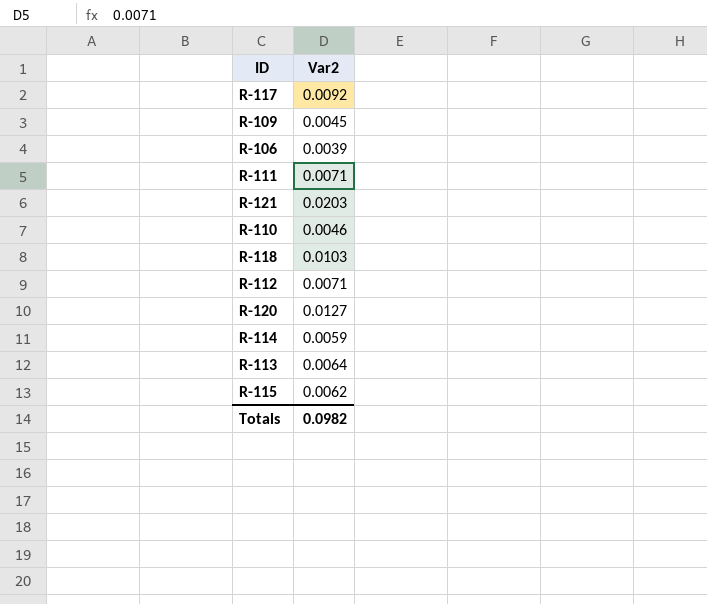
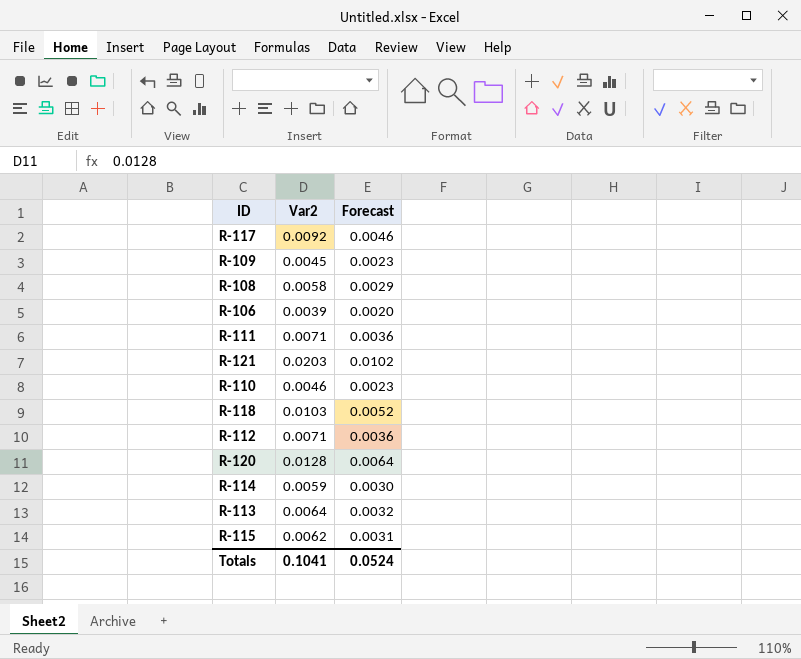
column Forecast | formula: none -> [Var2] * 0.5
row R-108: none -> 0.0058 | 0.0029
R-120 | Var2: 0.0127 -> 0.0128
Totals | Var2: 0.0982 -> 0.1041

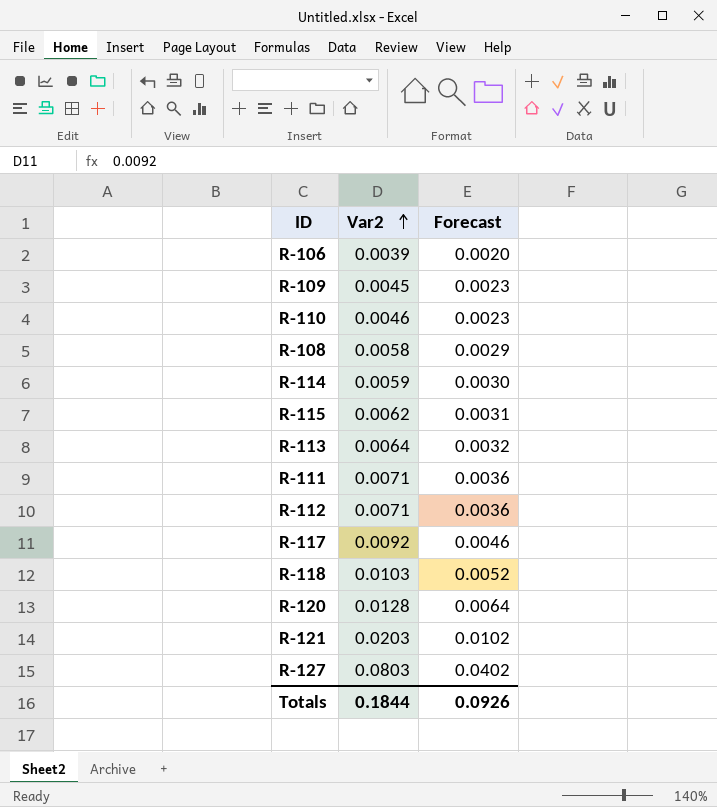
row order: none -> Var2 ascending
row R-127: none -> 0.0803 | 0.0402
Totals | Var2: 0.1041 -> 0.1844
Totals | Forecast: 0.0524 -> 0.0926

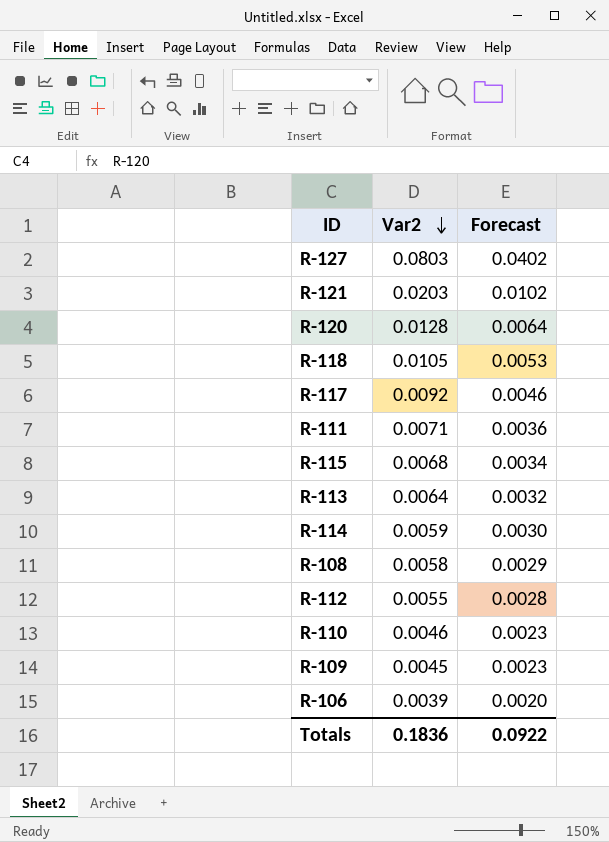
row order: Var2 ascending -> Var2 descending
R-118 | Var2: 0.0103 -> 0.0105
R-118 | Forecast: 0.0052 -> 0.0053
R-115 | Var2: 0.0062 -> 0.0068
R-115 | Forecast: 0.0031 -> 0.0034
R-112 | Var2: 0.0071 -> 0.0055
R-112 | Forecast: 0.0036 -> 0.0028
Totals | Var2: 0.1844 -> 0.1836
Totals | Forecast: 0.0926 -> 0.0922

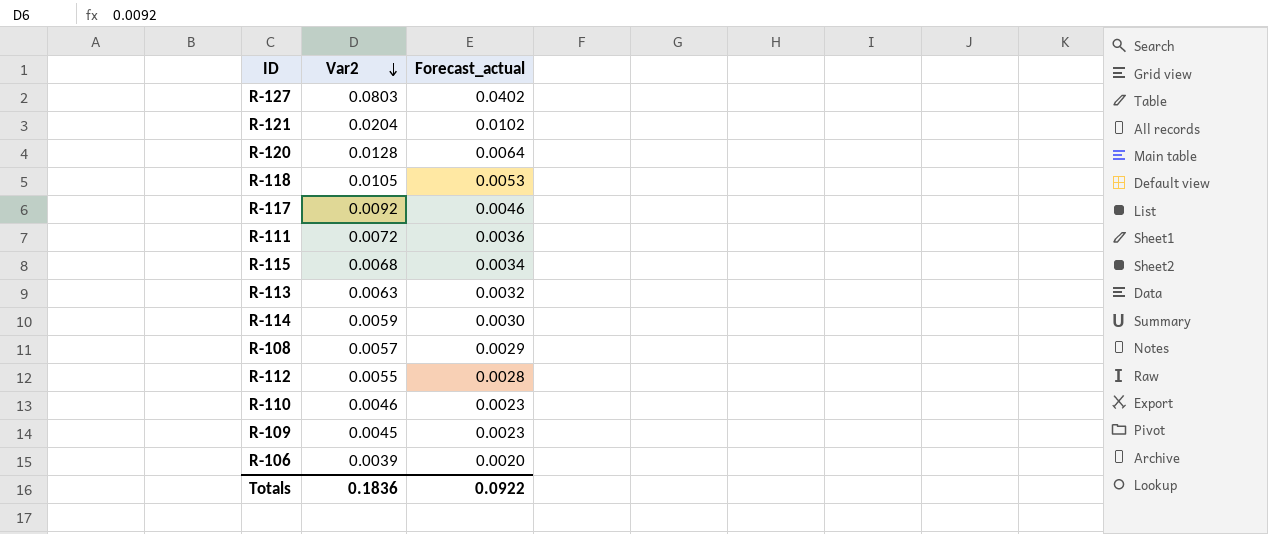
column name: Forecast -> Forecast_actual
R-121 | Var2: 0.0203 -> 0.0204
R-111 | Var2: 0.0071 -> 0.0072
R-113 | Var2: 0.0064 -> 0.0063
R-108 | Var2: 0.0058 -> 0.0057

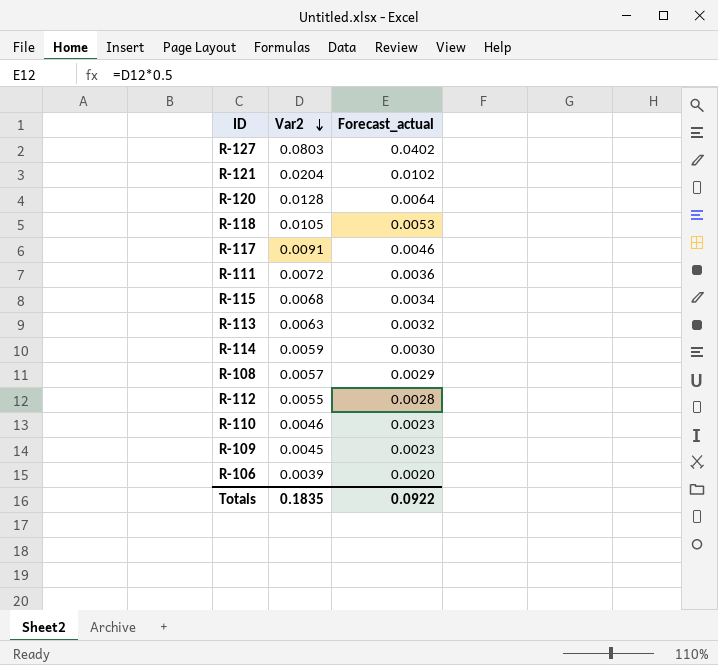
R-117 | Var2: 0.0092 -> 0.0091
Totals | Var2: 0.1836 -> 0.1835

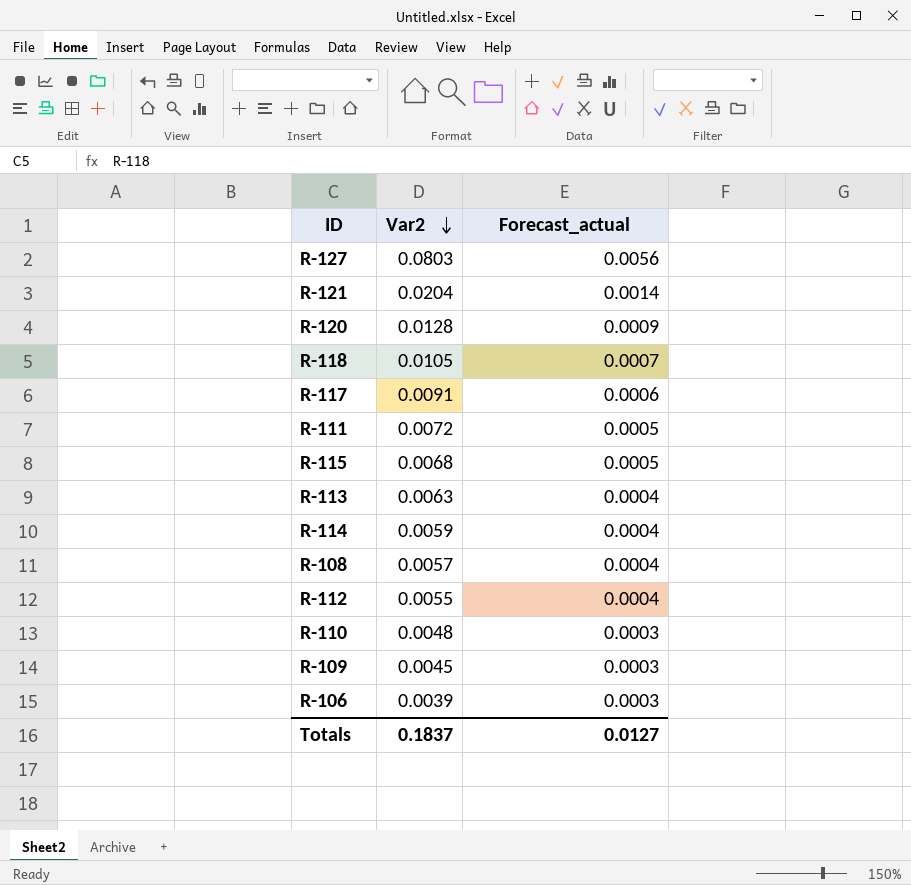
column Forecast_actual | formula: [Var2] * 0.5 -> [Var2] * 0.07
R-110 | Var2: 0.0046 -> 0.0048
Totals | Var2: 0.1835 -> 0.1837
Totals | Forecast_actual: 0.0922 -> 0.0127

